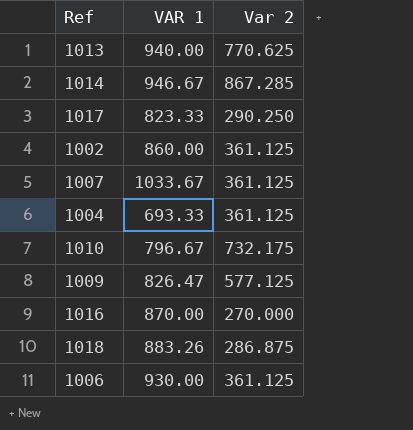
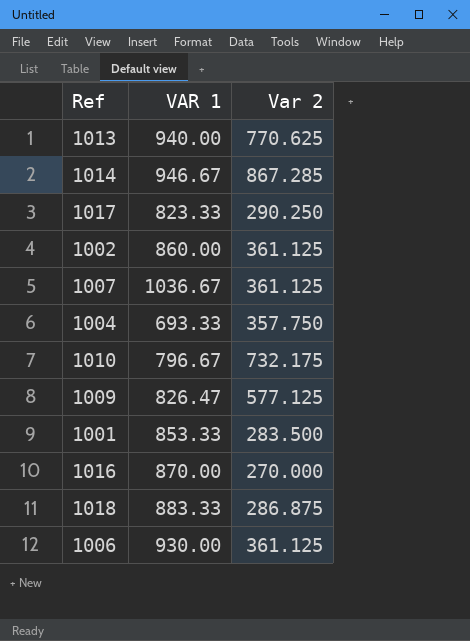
1007 | VAR 1: 1033.67 -> 1036.67
1004 | Var 2: 361.125 -> 357.750
row 1001: none -> 853.33 | 283.500
1018 | VAR 1: 883.26 -> 883.33

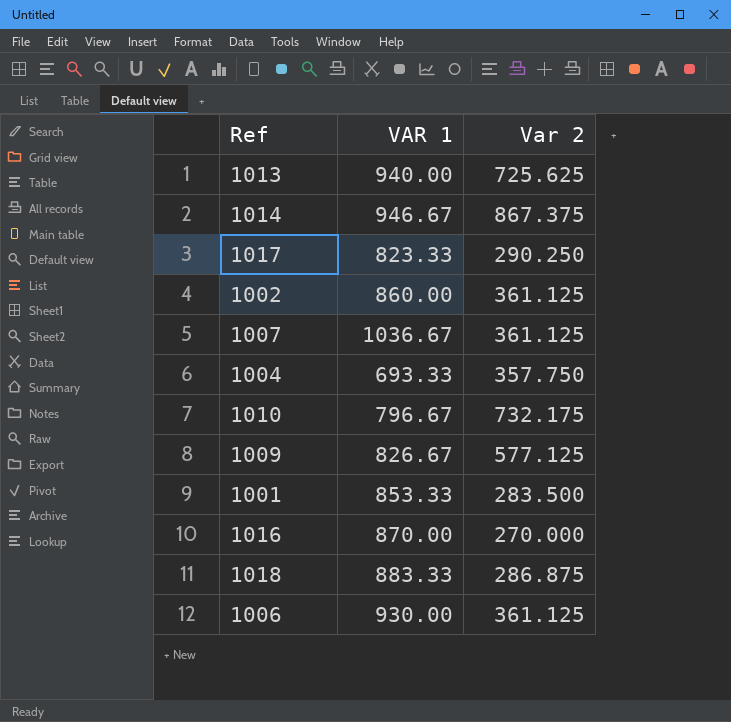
1013 | Var 2: 770.625 -> 725.625
1014 | Var 2: 867.285 -> 867.375
1009 | VAR 1: 826.47 -> 826.67

